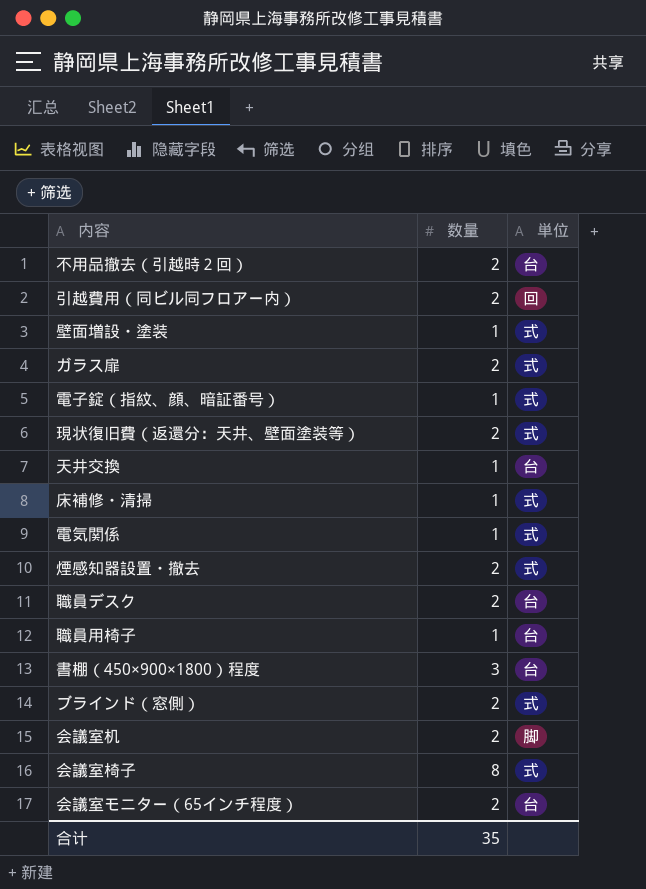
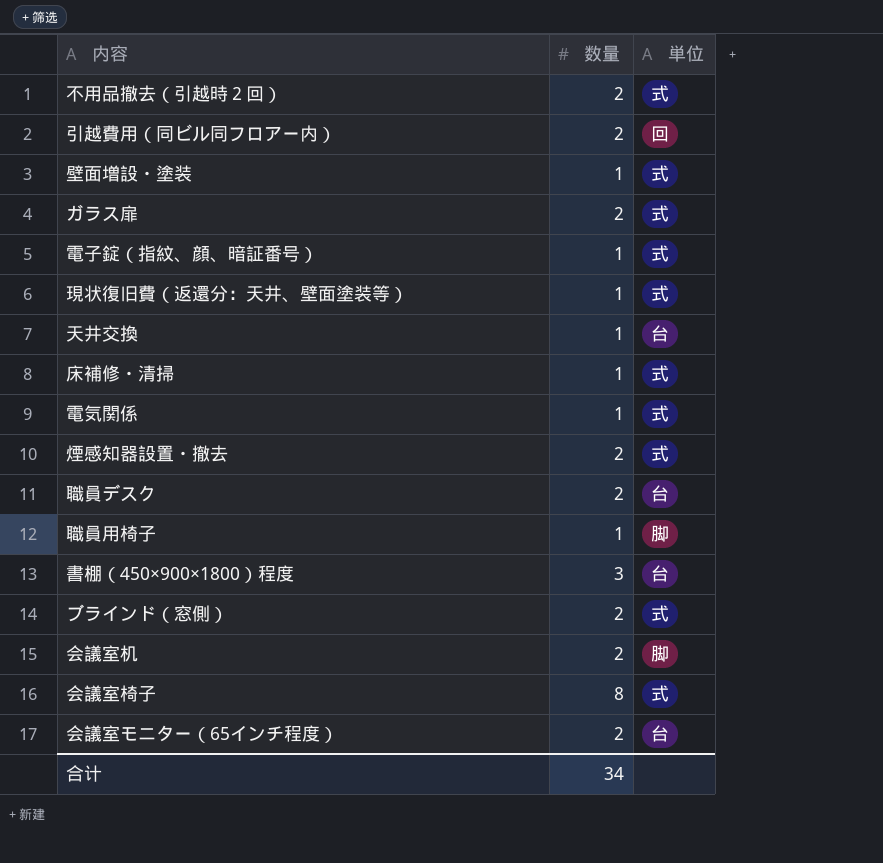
不用品撤去（引越時２回） | 単位: 台 -> 式
現状復旧費（返還分：天井、壁面塗装等） | 数量: 2 -> 1
職員用椅子 | 単位: 台 -> 脚
合计 | 数量: 35 -> 34

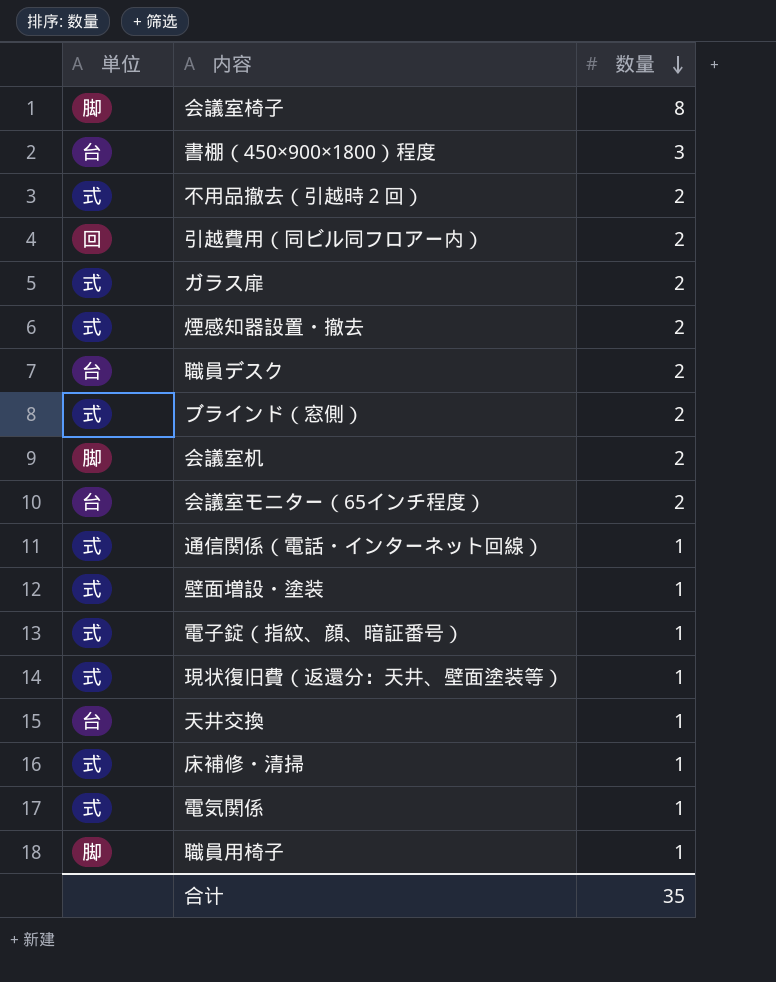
row order: none -> 数量 descending
column 単位 | position: 3 -> 1
会議室椅子 | 単位: 式 -> 脚
row 通信関係（電話・インターネット回線）: none -> 式 | 1
合计 | 数量: 34 -> 35

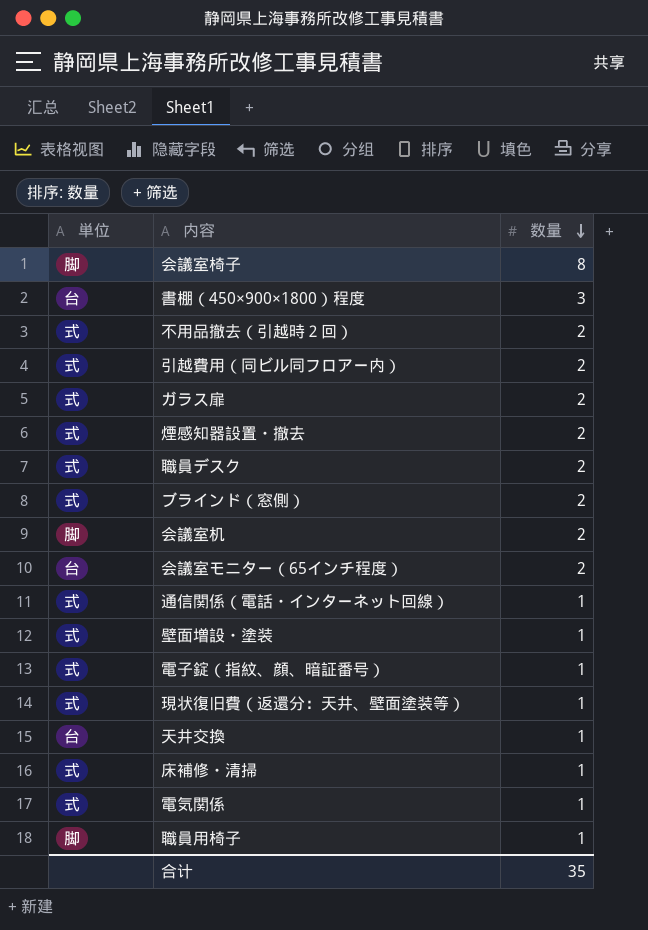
引越費用（同ビル同フロアー内） | 単位: 回 -> 式
職員デスク | 単位: 台 -> 式

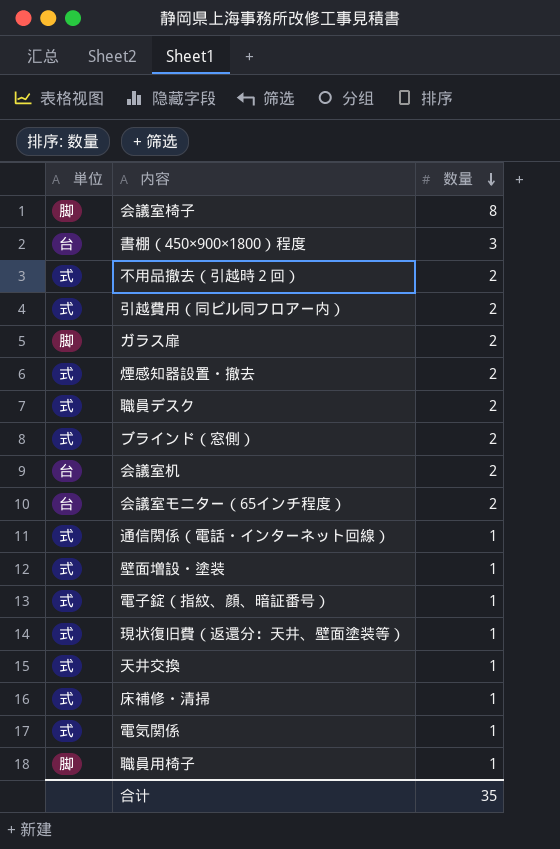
ガラス扉 | 単位: 式 -> 脚
会議室机 | 単位: 脚 -> 台
天井交換 | 単位: 台 -> 式

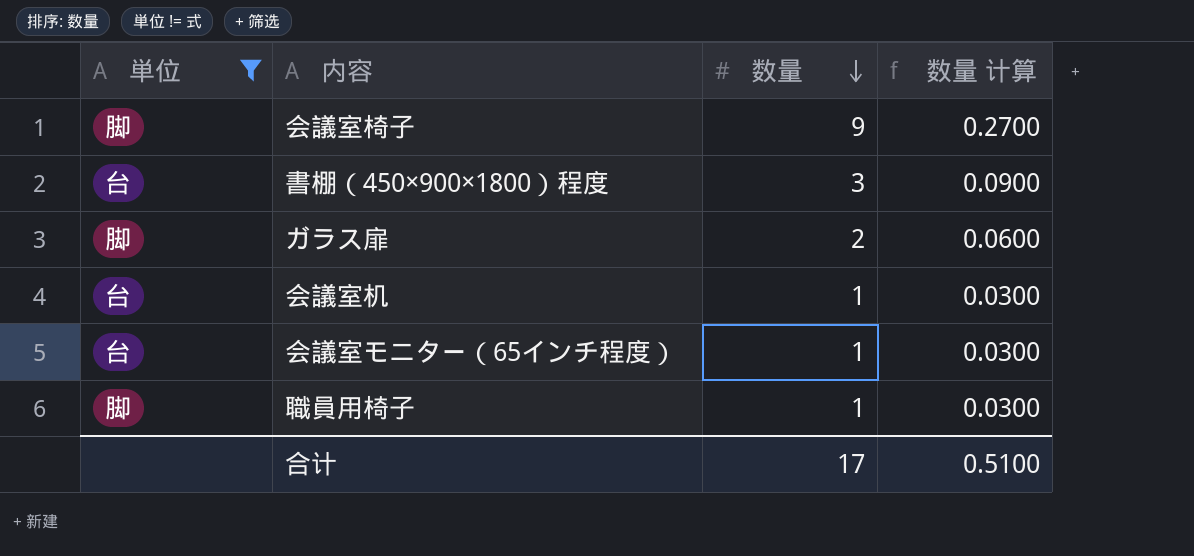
filter: none -> 単位 != 式
column 数量 计算 | formula: none -> [数量] * 0.03
会議室椅子 | 数量: 8 -> 9
会議室机 | 数量: 2 -> 1
会議室モニター（65インチ程度） | 数量: 2 -> 1
合计 | 数量: 35 -> 17

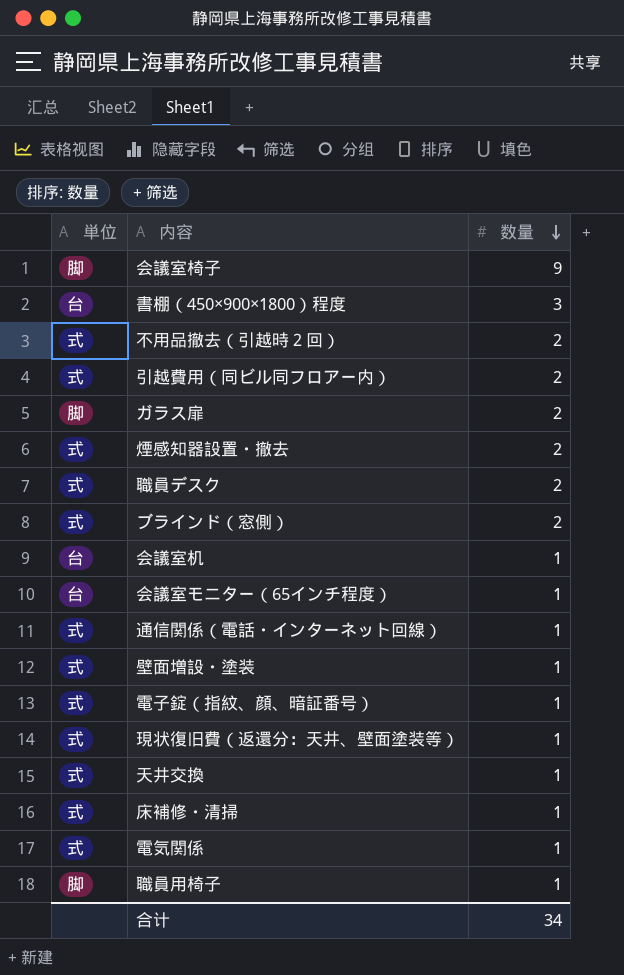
filter: 単位 != 式 -> none
column 数量 计算 | formula: [数量] * 0.03 -> none
合计 | 数量: 17 -> 34

